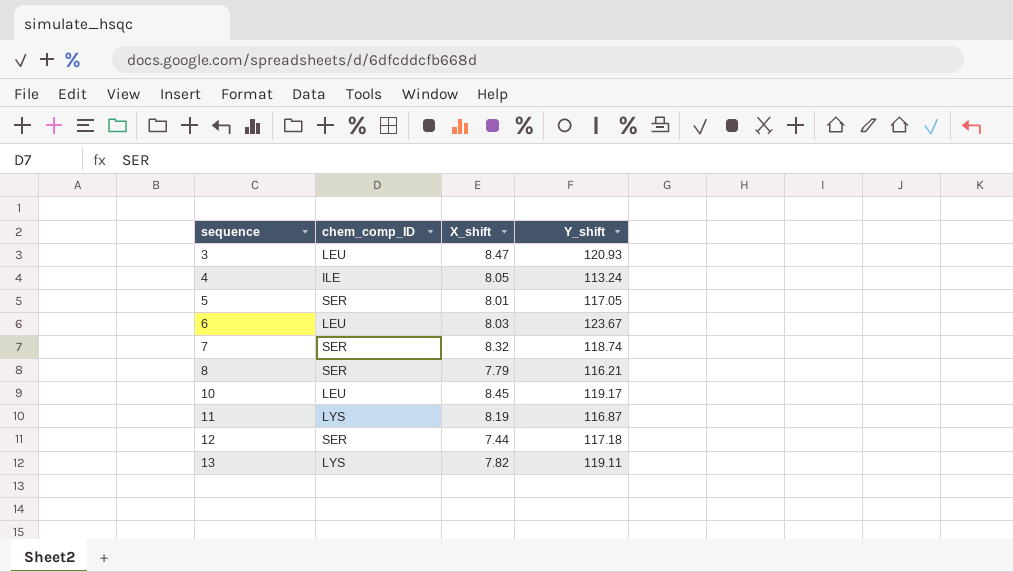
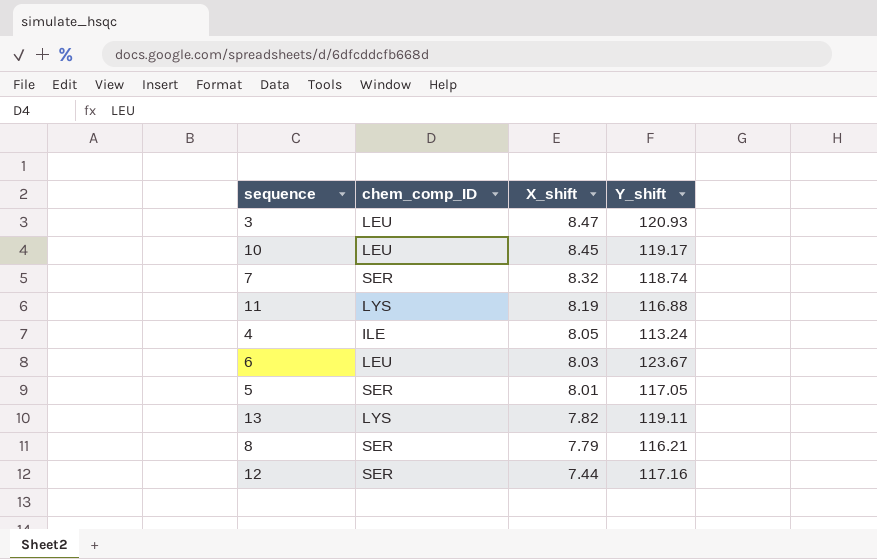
row order: sequence ascending -> X_shift descending
11 | Y_shift: 116.87 -> 116.88
12 | Y_shift: 117.18 -> 117.16

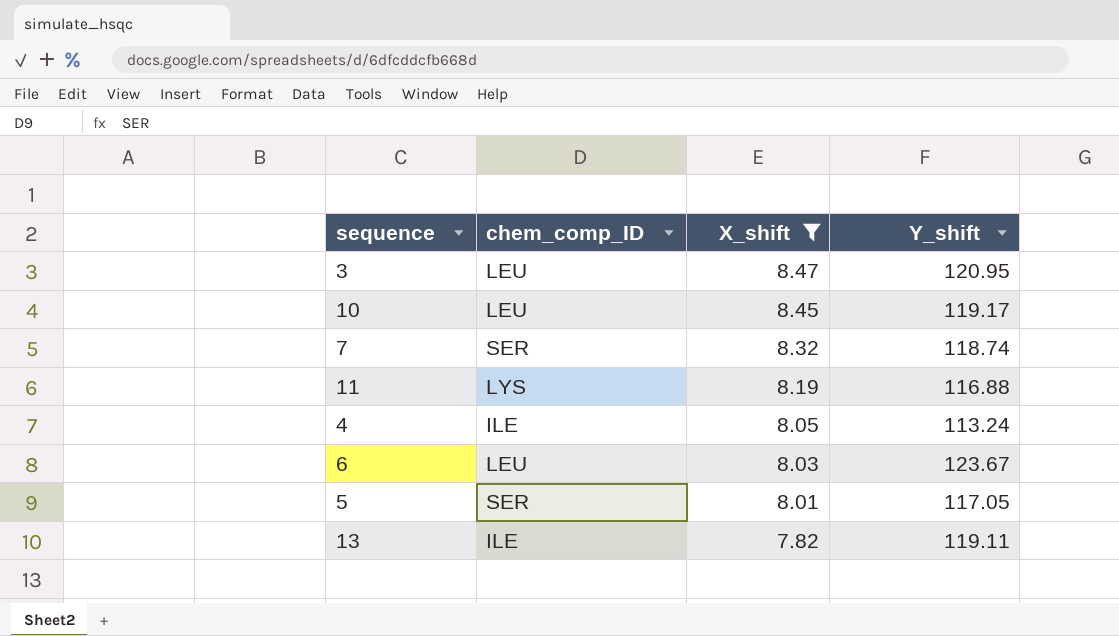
filter: none -> X_shift >= 7.82
3 | Y_shift: 120.93 -> 120.95
13 | chem_comp_ID: LYS -> ILE

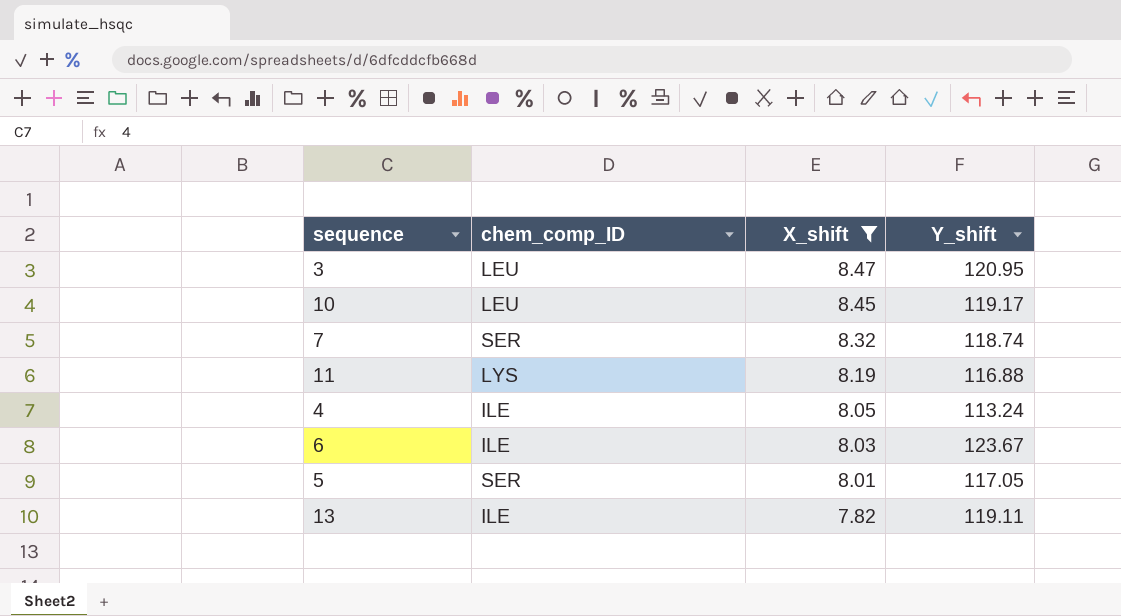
6 | chem_comp_ID: LEU -> ILE

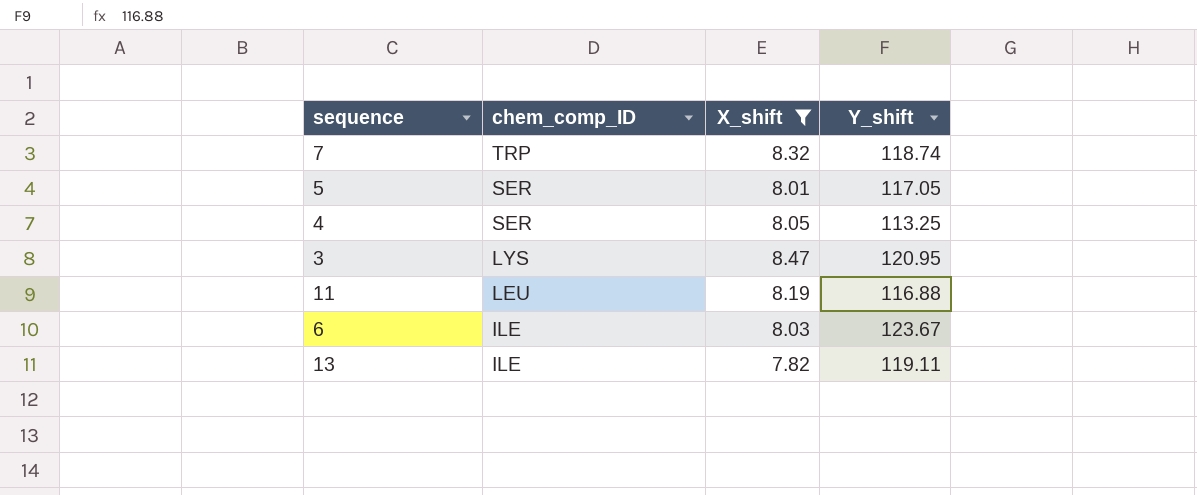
row order: X_shift descending -> chem_comp_ID descending
row 10: LEU | 8.45 | 119.17 -> none
7 | chem_comp_ID: SER -> TRP
4 | chem_comp_ID: ILE -> SER
4 | Y_shift: 113.24 -> 113.25
3 | chem_comp_ID: LEU -> LYS
11 | chem_comp_ID: LYS -> LEU

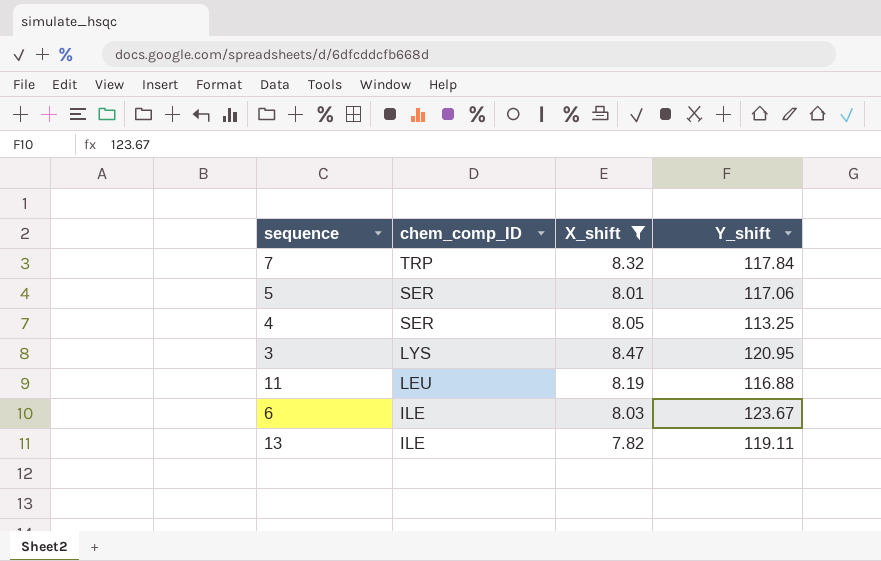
7 | Y_shift: 118.74 -> 117.84
5 | Y_shift: 117.05 -> 117.06

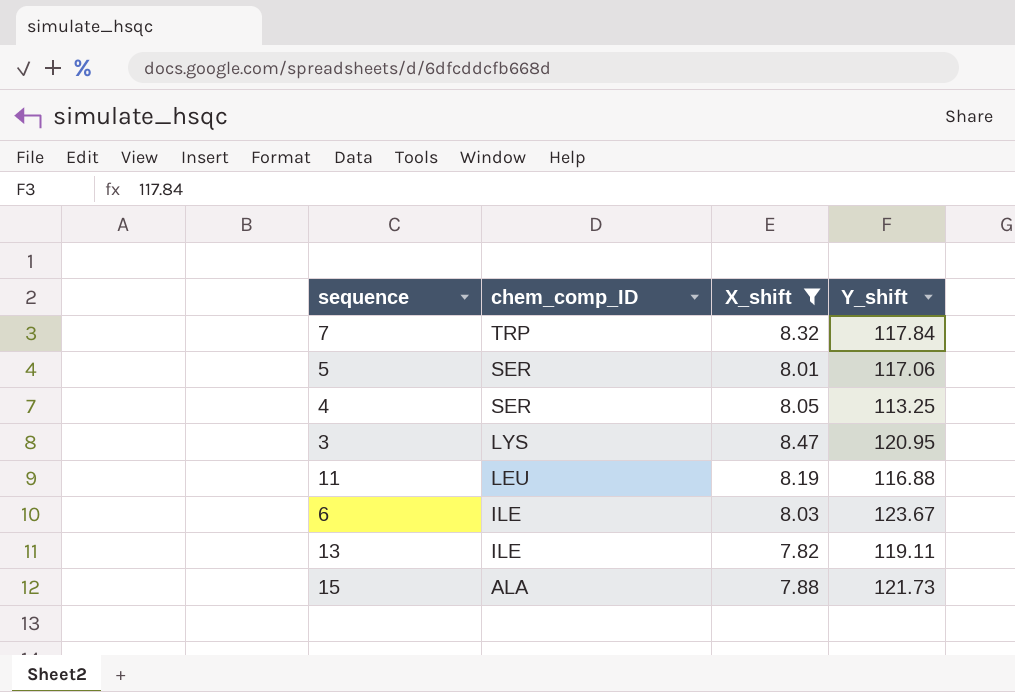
row 15: none -> ALA | 7.88 | 121.73

